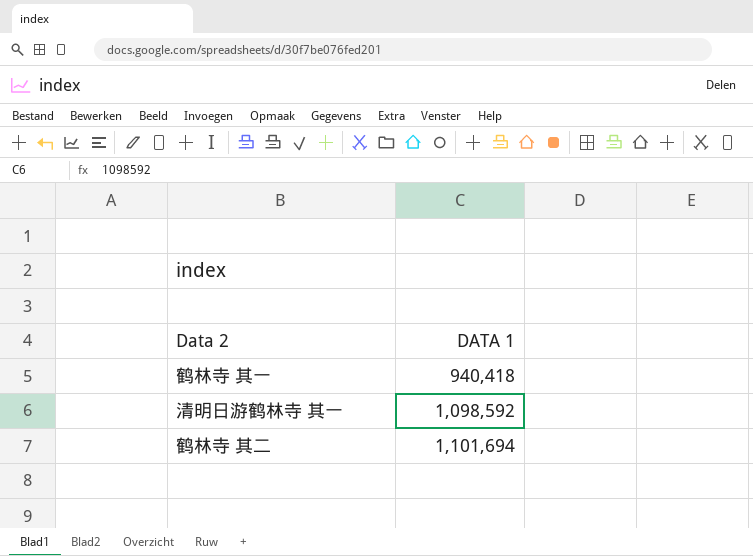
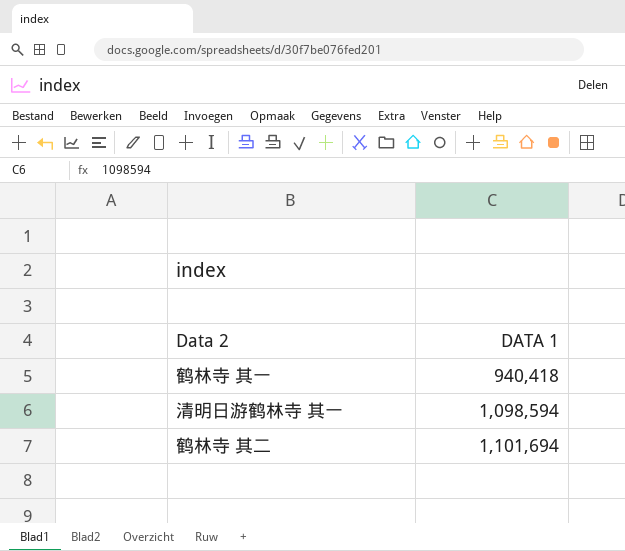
清明日游鹤林寺 其一 | DATA 1: 1,098,592 -> 1,098,594

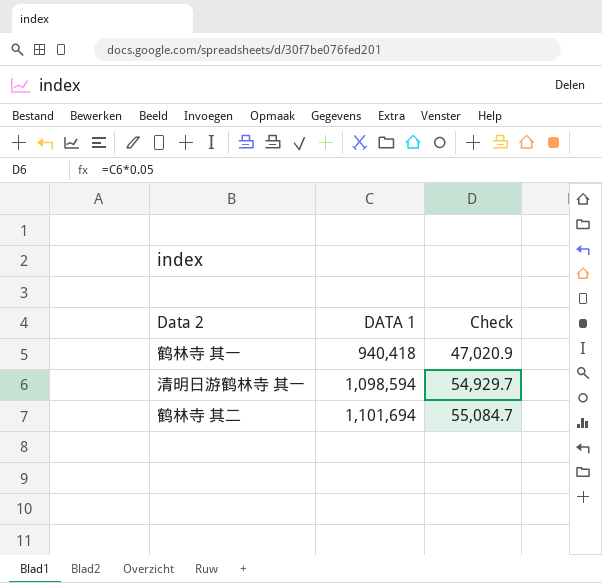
column Check | formula: none -> [DATA 1] * 0.05

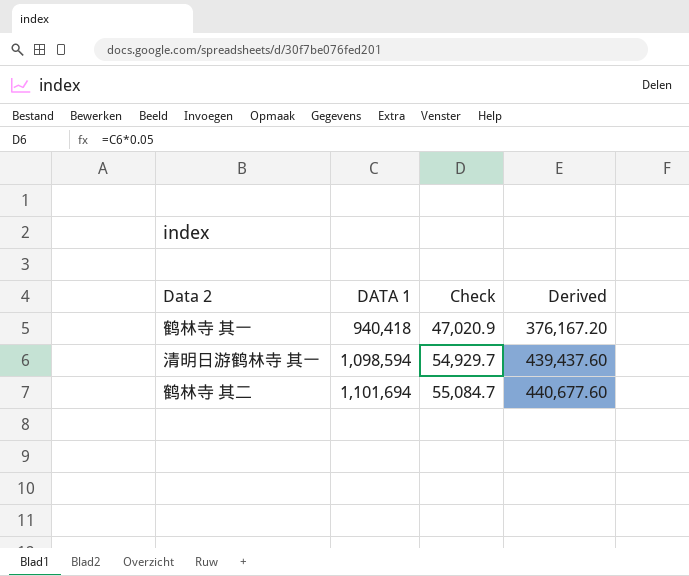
column Derived | formula: none -> [DATA 1] * 0.4

